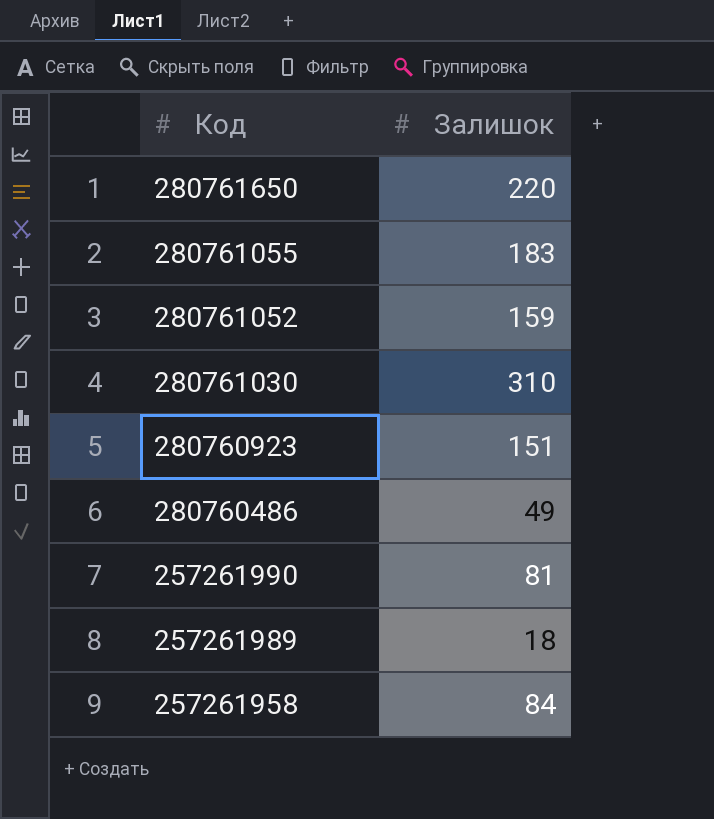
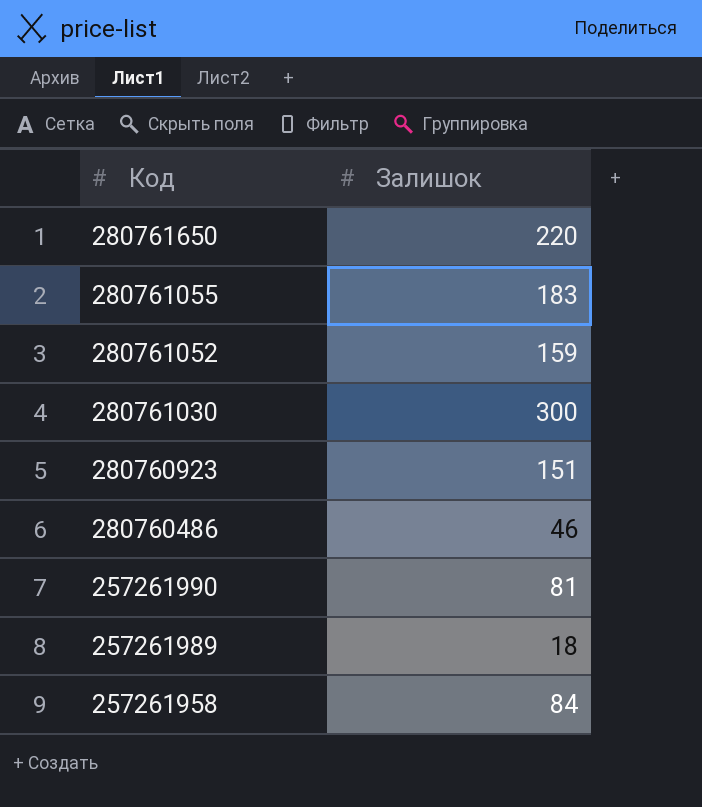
280761030 | Залишок: 310 -> 300
280760486 | Залишок: 49 -> 46

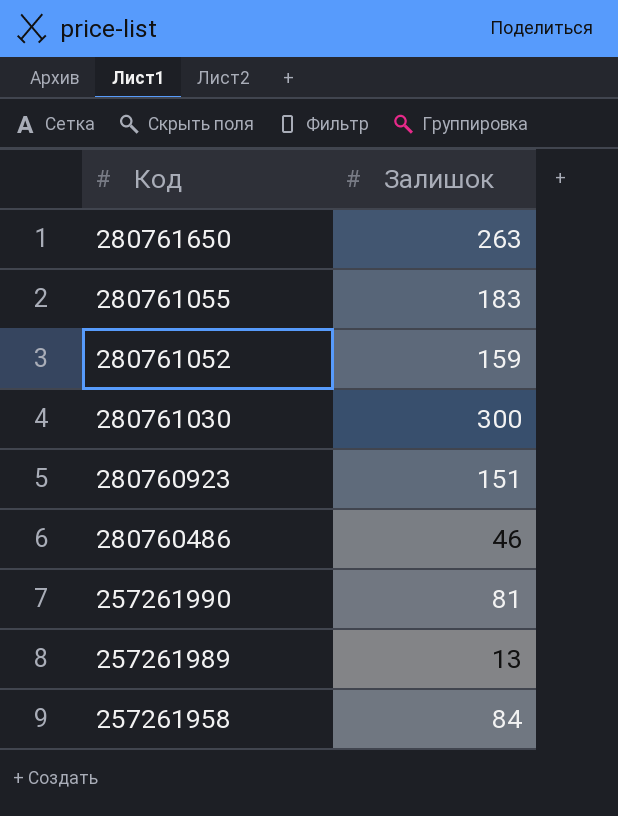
280761650 | Залишок: 220 -> 263
257261989 | Залишок: 18 -> 13

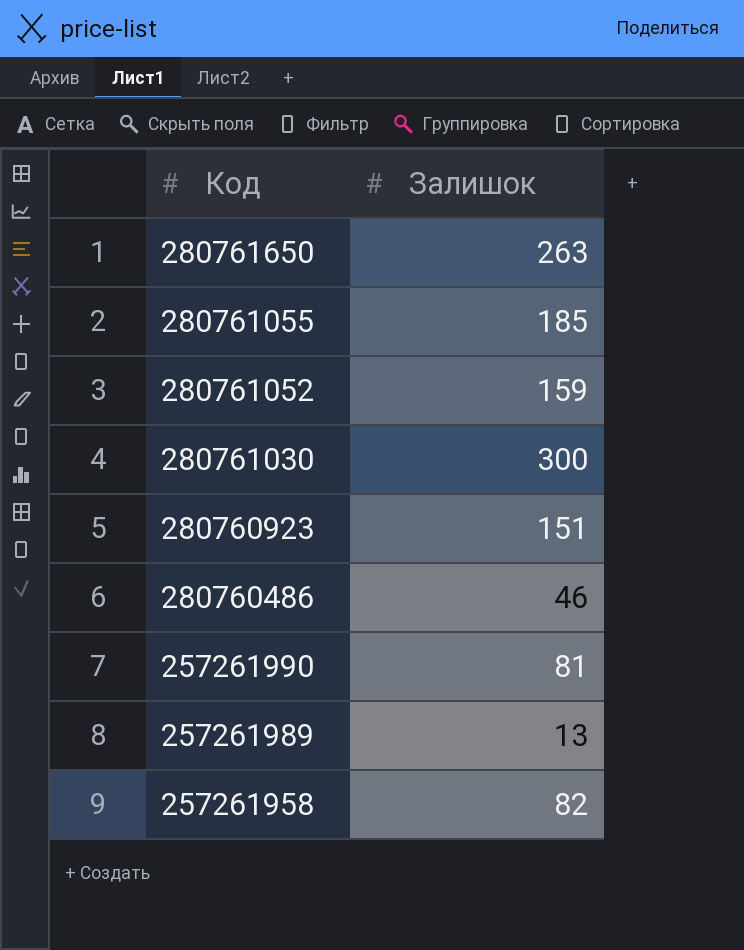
280761055 | Залишок: 183 -> 185
257261958 | Залишок: 84 -> 82

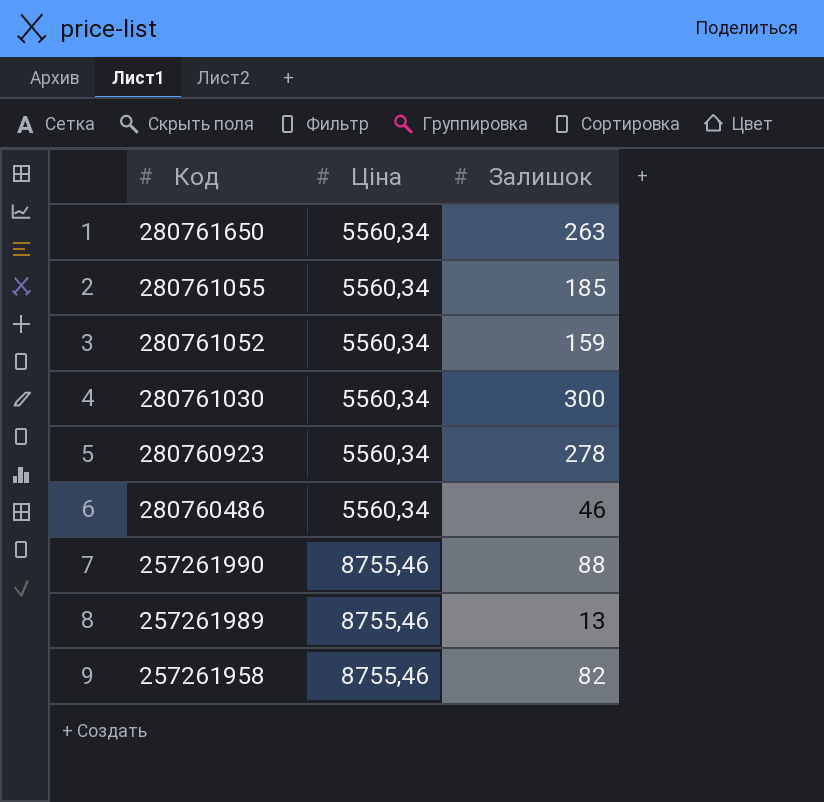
column Ціна | position: none -> 2
280760923 | Залишок: 151 -> 278
257261990 | Залишок: 81 -> 88

